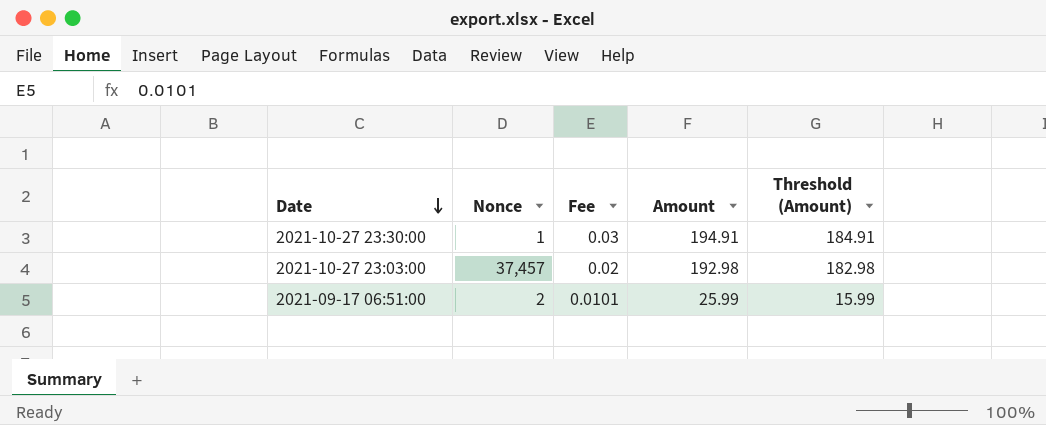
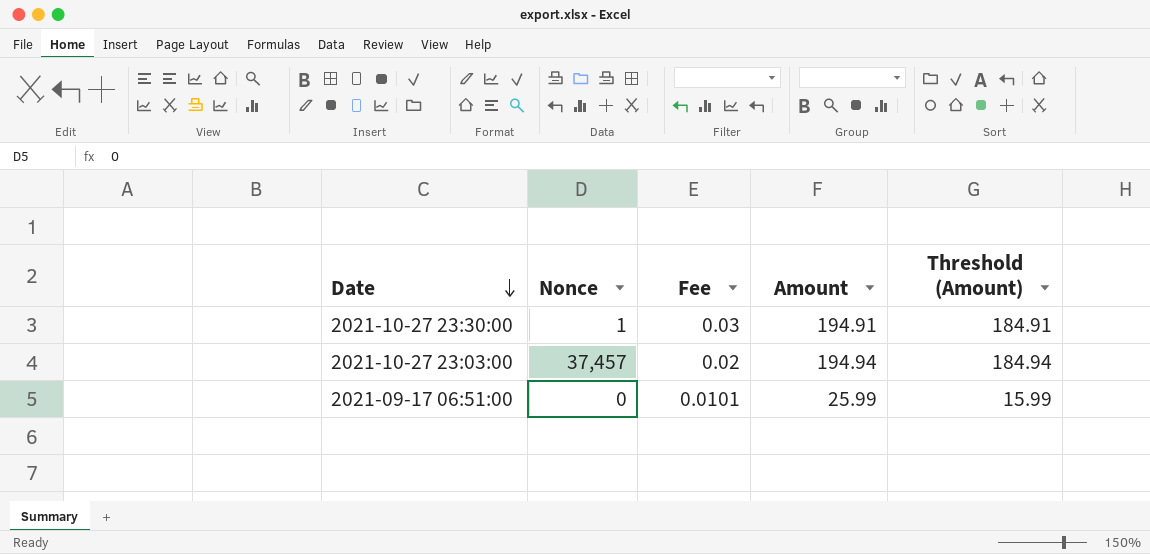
2021-10-27 23:03:00 | Amount: 192.98 -> 194.94
2021-10-27 23:03:00 | Threshold (Amount): 182.98 -> 184.94
2021-09-17 06:51:00 | Nonce: 2 -> 0

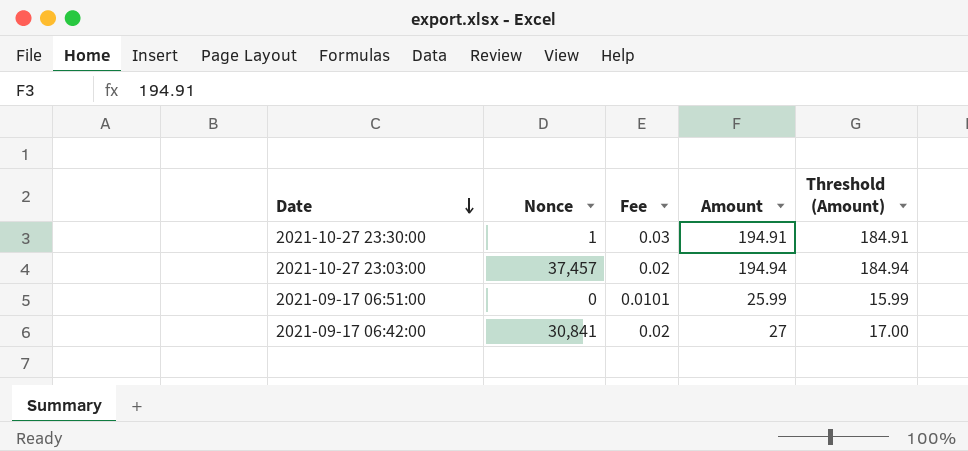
row 2021-09-17 06:42:00: none -> 30,841 | 0.02 | 27 | 17.00

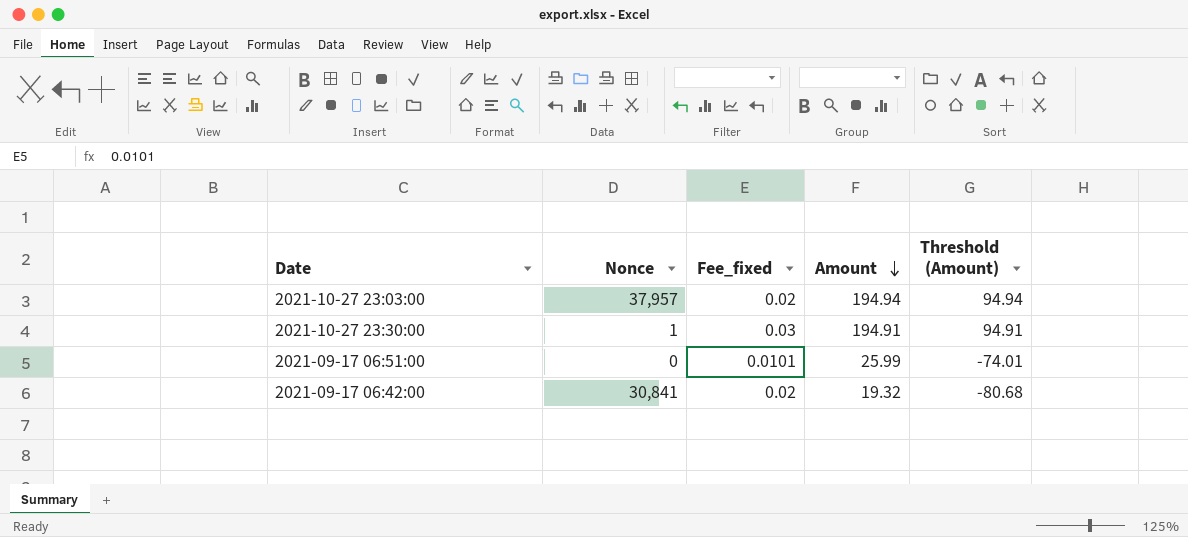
row order: Date descending -> Amount descending
column name: Fee -> Fee_fixed
column Threshold (Amount) | formula: [Amount] - 10 -> [Amount] - 100
2021-10-27 23:03:00 | Nonce: 37,457 -> 37,957
2021-09-17 06:42:00 | Amount: 27 -> 19.32

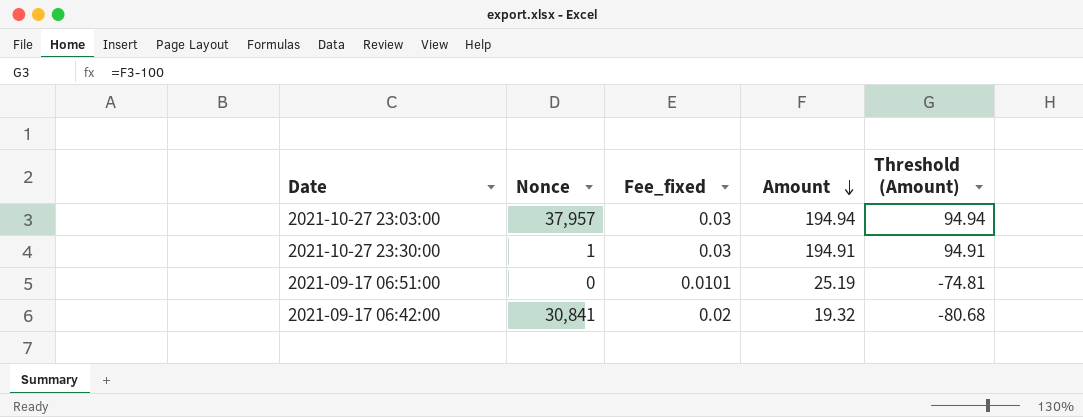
2021-10-27 23:03:00 | Fee_fixed: 0.02 -> 0.03
2021-09-17 06:51:00 | Amount: 25.99 -> 25.19
2021-09-17 06:51:00 | Threshold (Amount): -74.01 -> -74.81

